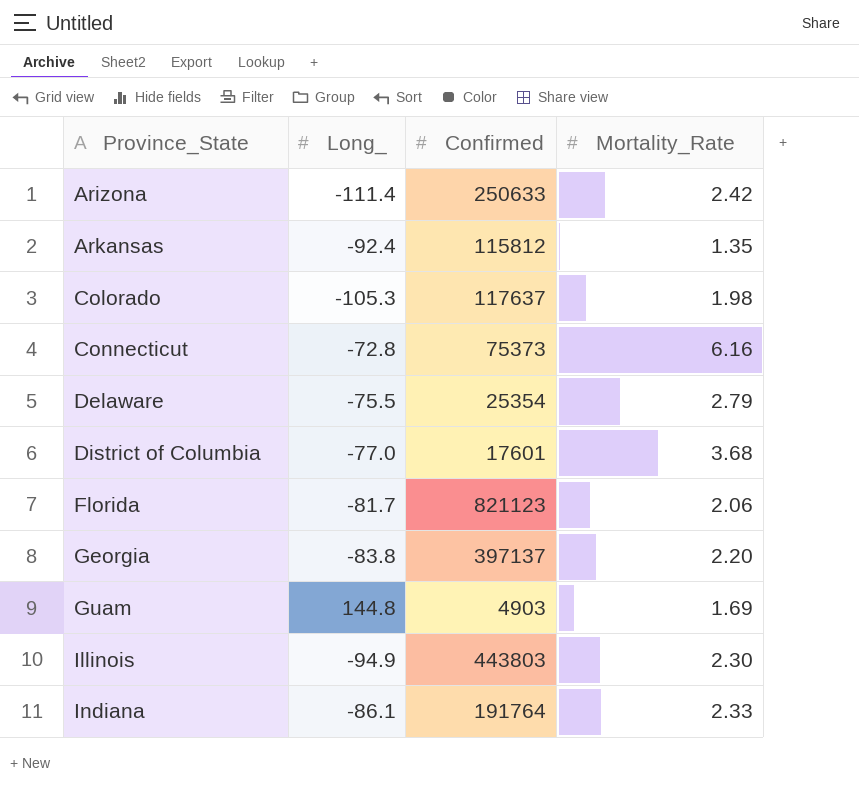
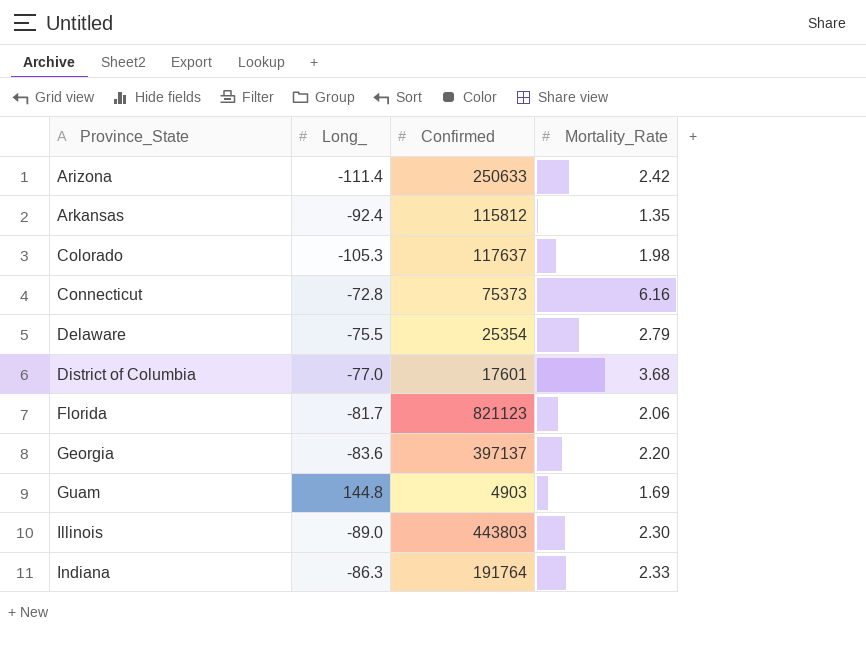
Georgia | Long_: -83.8 -> -83.6
Illinois | Long_: -94.9 -> -89.0
Indiana | Long_: -86.1 -> -86.3

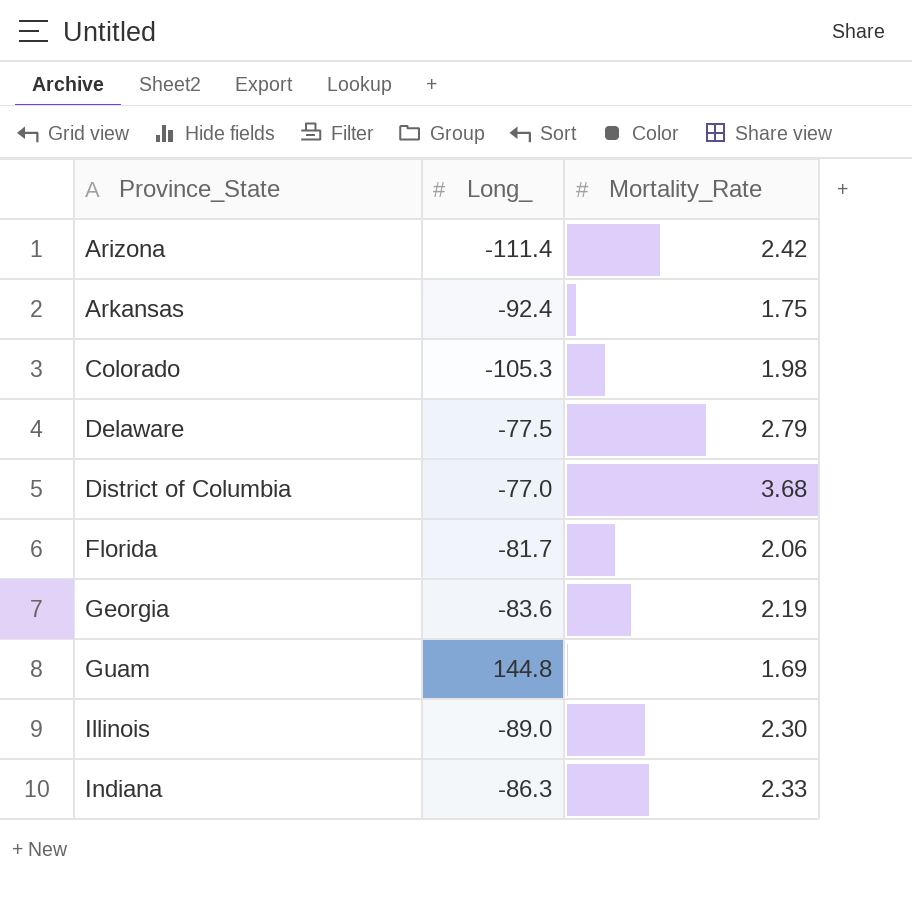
column Confirmed | position: 3 -> none
row Connecticut: -72.8 | 75373 | 6.16 -> none
Arkansas | Mortality_Rate: 1.35 -> 1.75
Delaware | Long_: -75.5 -> -77.5
Georgia | Mortality_Rate: 2.20 -> 2.19

